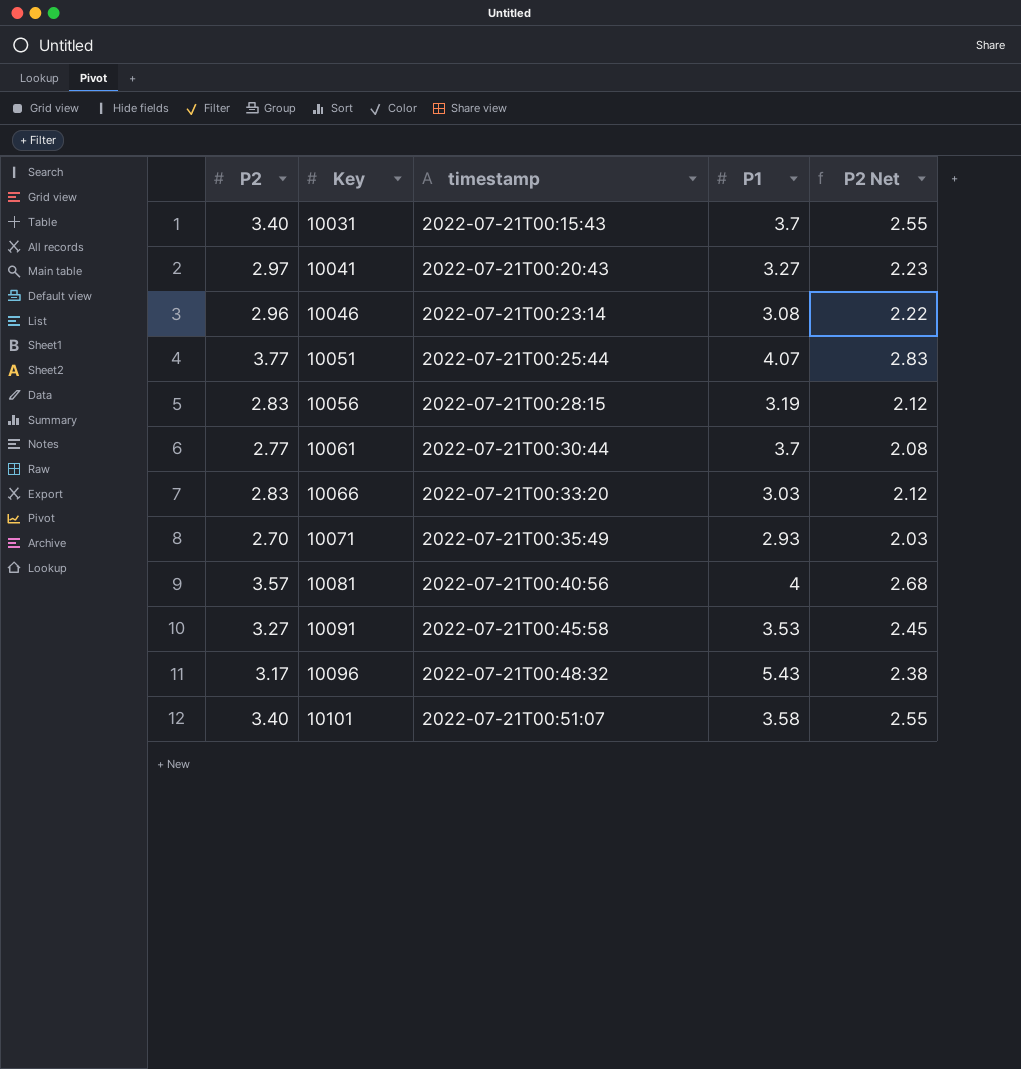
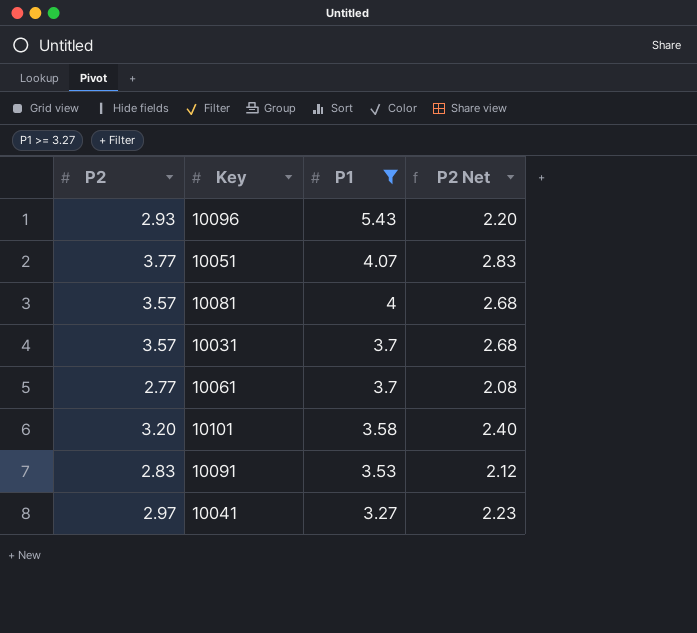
filter: none -> P1 >= 3.27
row order: Key ascending -> P1 descending
column timestamp | position: 3 -> none
10096 | P2: 3.17 -> 2.93
10096 | P2 Net: 2.38 -> 2.20
10031 | P2: 3.40 -> 3.57
10031 | P2 Net: 2.55 -> 2.68
10101 | P2: 3.40 -> 3.20
10101 | P2 Net: 2.55 -> 2.40
10091 | P2: 3.27 -> 2.83
10091 | P2 Net: 2.45 -> 2.12

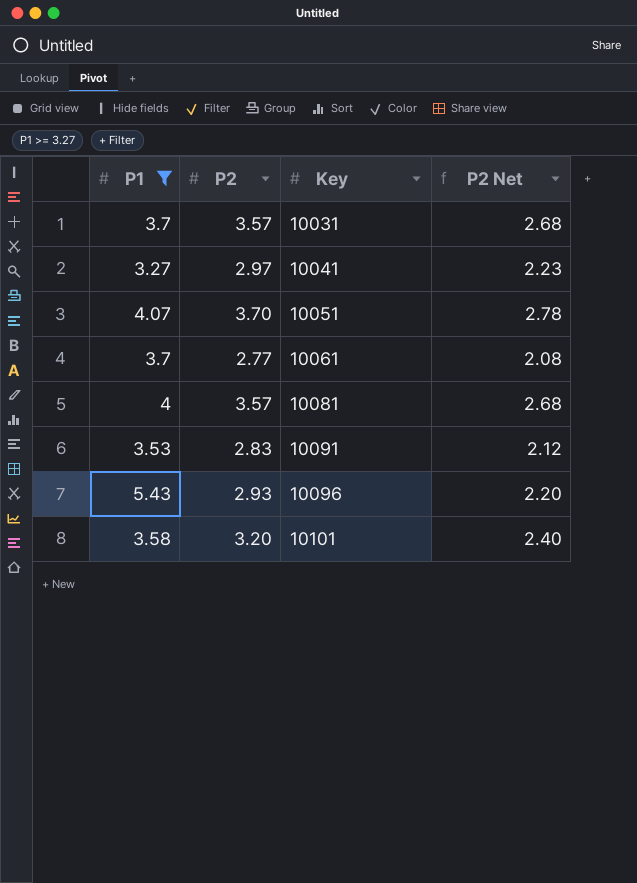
row order: P1 descending -> Key ascending
column P1 | position: 3 -> 1
10051 | P2: 3.77 -> 3.70
10051 | P2 Net: 2.83 -> 2.78

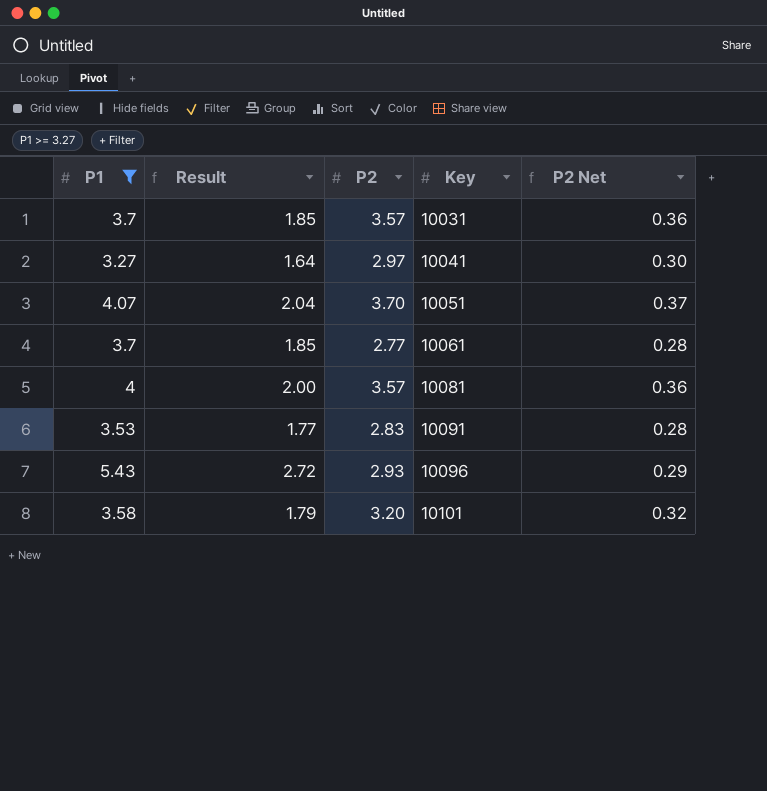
column Result | formula: none -> [P1] * 0.5
column P2 Net | formula: [P2] * 0.75 -> [P2] * 0.1

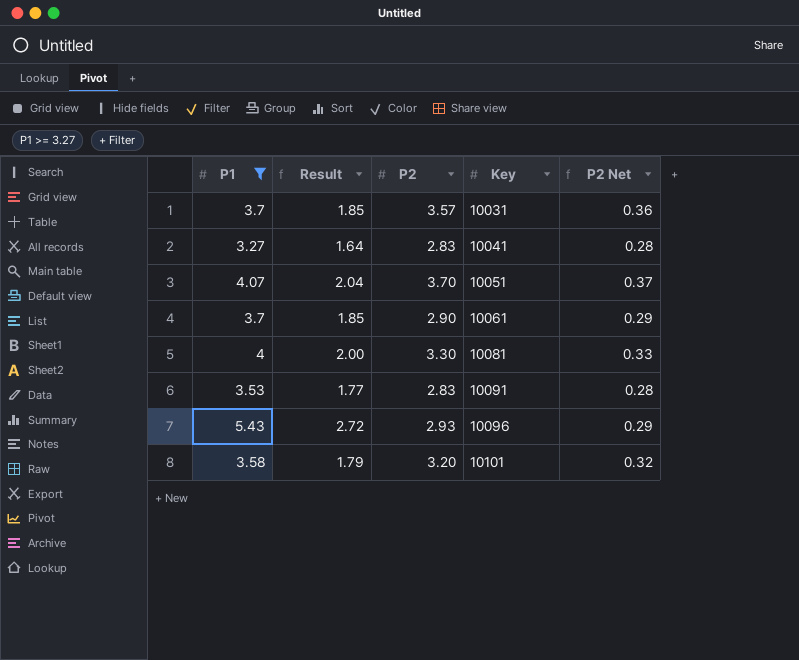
10041 | P2: 2.97 -> 2.83
10041 | P2 Net: 0.30 -> 0.28
10061 | P2: 2.77 -> 2.90
10061 | P2 Net: 0.28 -> 0.29
10081 | P2: 3.57 -> 3.30
10081 | P2 Net: 0.36 -> 0.33

